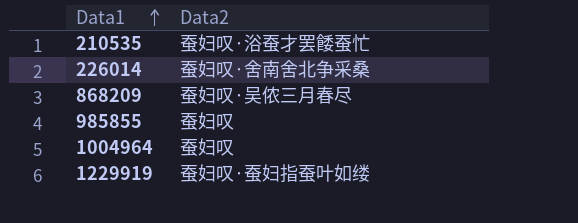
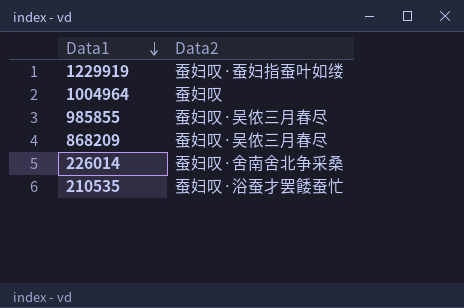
row order: Data1 ascending -> Data1 descending
985855 | Data2: 蚕妇叹 -> 蚕妇叹·吴侬三月春尽

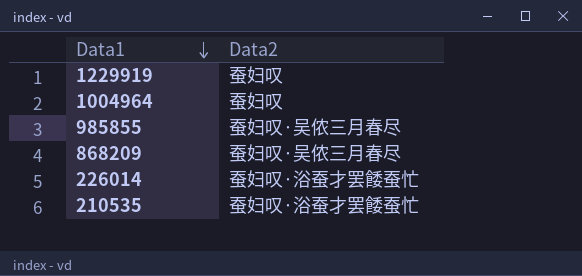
1229919 | Data2: 蚕妇叹·蚕妇指蚕叶如缕 -> 蚕妇叹
226014 | Data2: 蚕妇叹·舍南舍北争采桑 -> 蚕妇叹·浴蚕才罢餧蚕忙

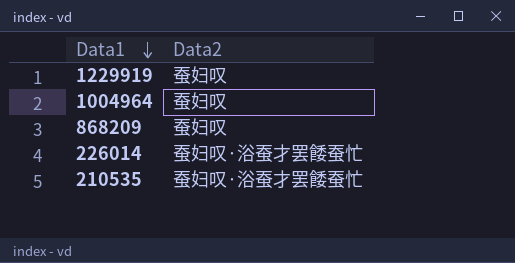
row 985855: 蚕妇叹·吴侬三月春尽 -> none
868209 | Data2: 蚕妇叹·吴侬三月春尽 -> 蚕妇叹

